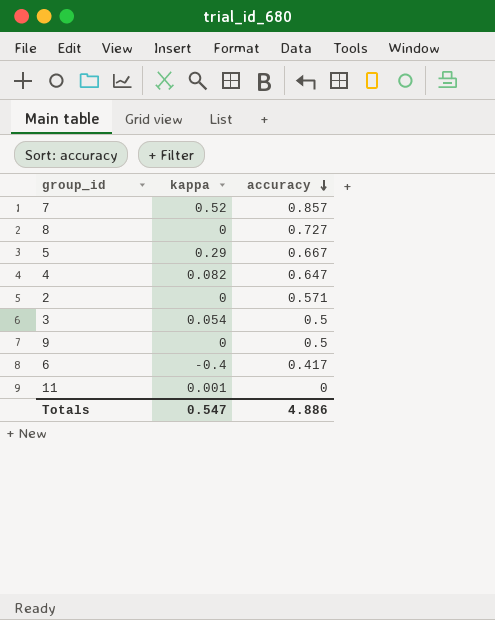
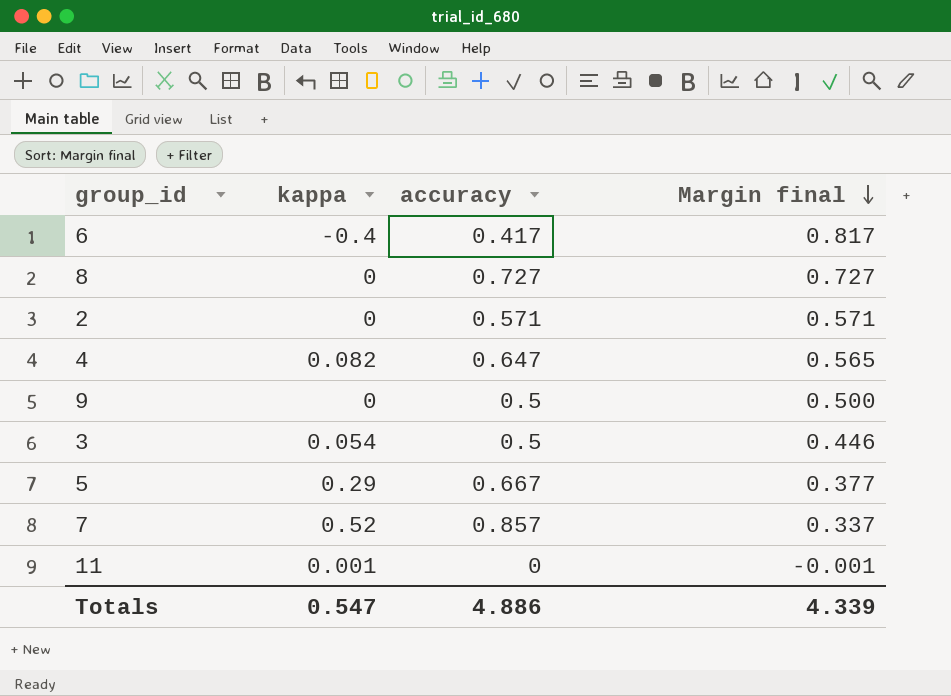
row order: accuracy descending -> Margin final descending
column Margin final | formula: none -> [accuracy] - [kappa]

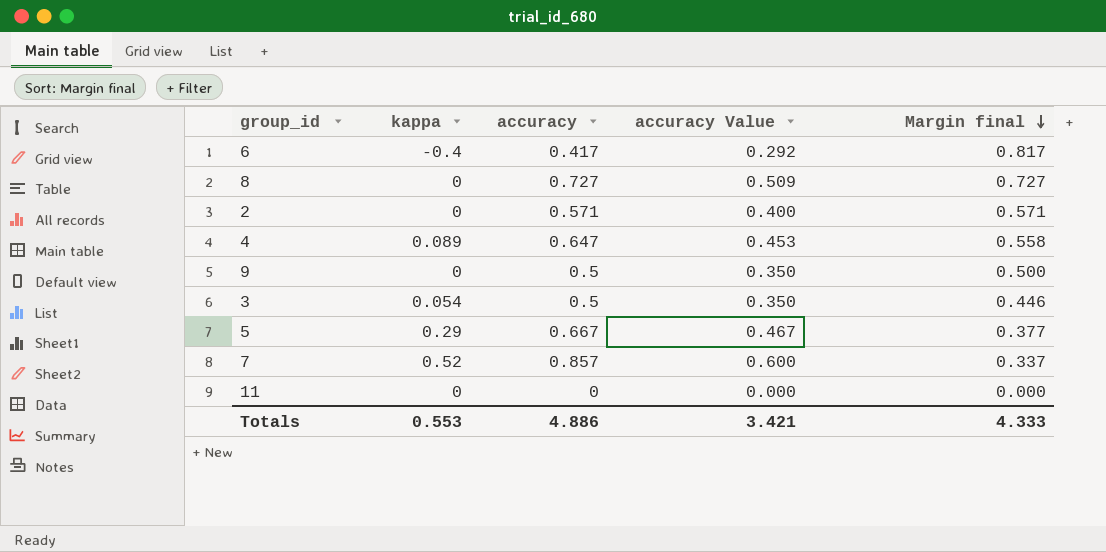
column accuracy Value | formula: none -> [accuracy] * 0.7
4 | kappa: 0.082 -> 0.089
4 | Margin final: 0.565 -> 0.558
11 | kappa: 0.001 -> 0
11 | Margin final: -0.001 -> 0.000
Totals | kappa: 0.547 -> 0.553
Totals | Margin final: 4.339 -> 4.333

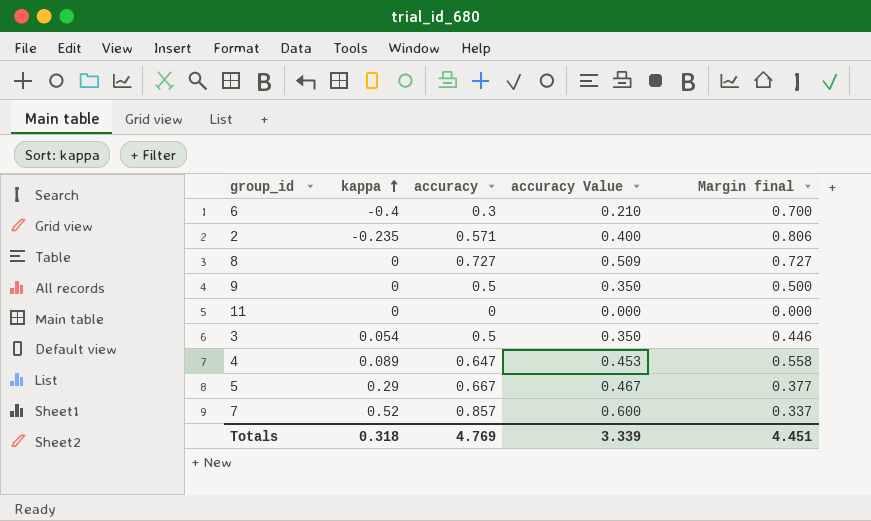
row order: Margin final descending -> kappa ascending
6 | accuracy: 0.417 -> 0.3
6 | accuracy Value: 0.292 -> 0.210
6 | Margin final: 0.817 -> 0.700
2 | kappa: 0 -> -0.235
2 | Margin final: 0.571 -> 0.806
Totals | kappa: 0.553 -> 0.318
Totals | accuracy: 4.886 -> 4.769
Totals | accuracy Value: 3.421 -> 3.339
Totals | Margin final: 4.333 -> 4.451

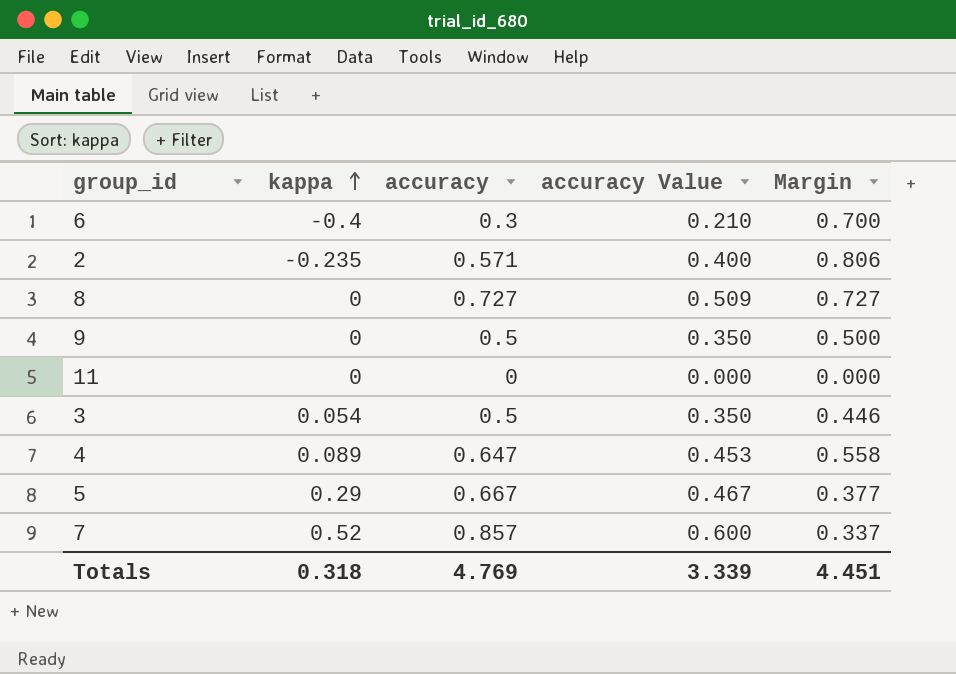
column name: Margin final -> Margin

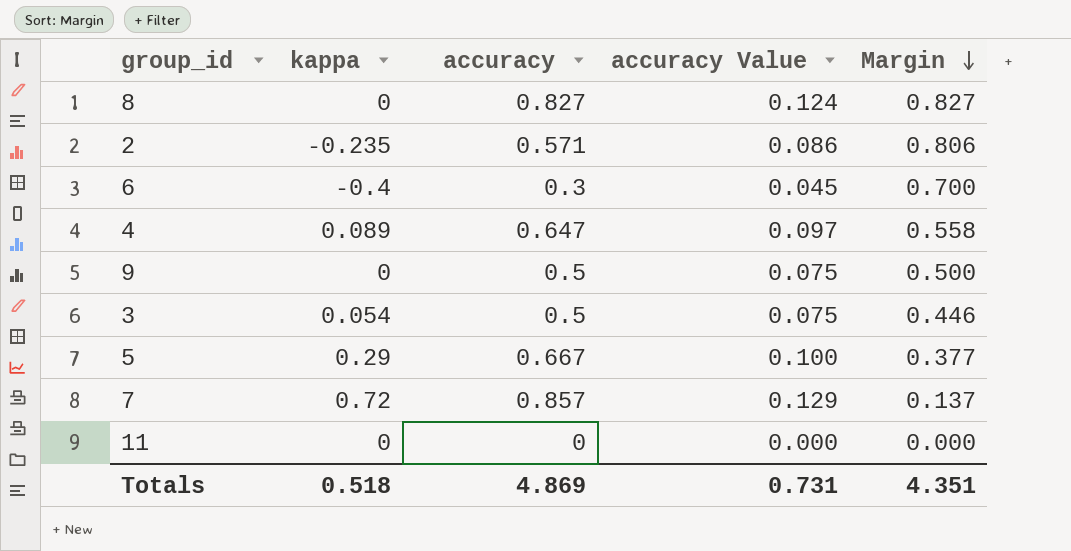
row order: kappa ascending -> Margin descending
column accuracy Value | formula: [accuracy] * 0.7 -> [accuracy] * 0.15
8 | accuracy: 0.727 -> 0.827
8 | Margin: 0.727 -> 0.827
7 | kappa: 0.52 -> 0.72
7 | Margin: 0.337 -> 0.137
Totals | kappa: 0.318 -> 0.518
Totals | accuracy: 4.769 -> 4.869
Totals | accuracy Value: 3.339 -> 0.731
Totals | Margin: 4.451 -> 4.351

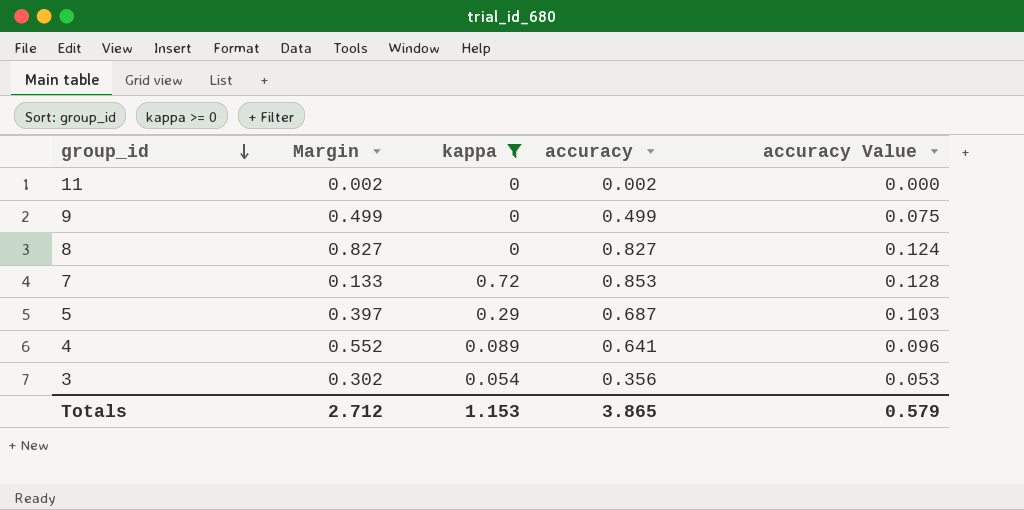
filter: none -> kappa >= 0
row order: Margin descending -> group_id descending
column Margin | position: 5 -> 2
11 | Margin: 0.000 -> 0.002
11 | accuracy: 0 -> 0.002
9 | Margin: 0.500 -> 0.499
9 | accuracy: 0.5 -> 0.499
7 | Margin: 0.137 -> 0.133
7 | accuracy: 0.857 -> 0.853
7 | accuracy Value: 0.129 -> 0.128
5 | Margin: 0.377 -> 0.397
5 | accuracy: 0.667 -> 0.687
5 | accuracy Value: 0.100 -> 0.103
4 | Margin: 0.558 -> 0.552
4 | accuracy: 0.647 -> 0.641
4 | accuracy Value: 0.097 -> 0.096
3 | Margin: 0.446 -> 0.302
3 | accuracy: 0.5 -> 0.356
3 | accuracy Value: 0.075 -> 0.053
Totals | Margin: 4.351 -> 2.712
Totals | kappa: 0.518 -> 1.153
Totals | accuracy: 4.869 -> 3.865
Totals | accuracy Value: 0.731 -> 0.579

